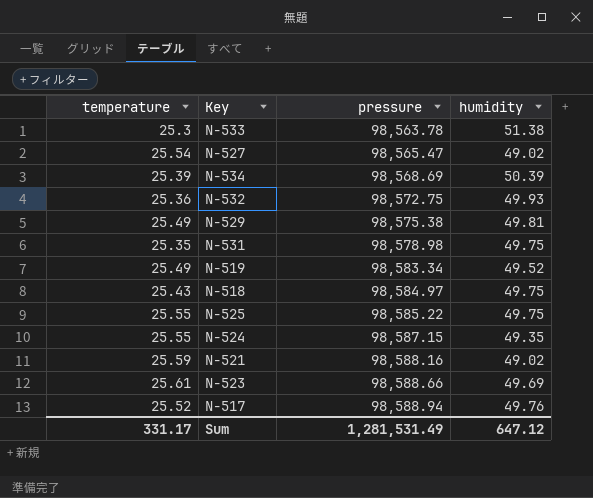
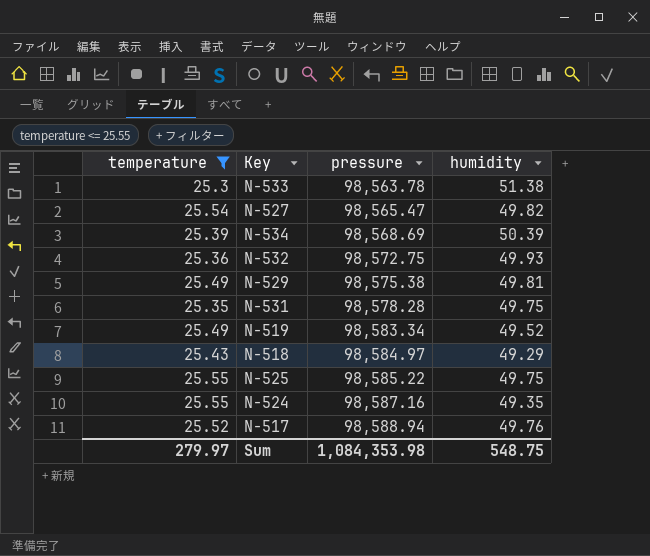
filter: none -> temperature <= 25.55
N-527 | humidity: 49.02 -> 49.82
N-531 | pressure: 98,578.98 -> 98,578.28
N-518 | humidity: 49.75 -> 49.29
N-524 | pressure: 98,587.15 -> 98,587.16
Sum | temperature: 331.17 -> 279.97
Sum | pressure: 1,281,531.49 -> 1,084,353.98
Sum | humidity: 647.12 -> 548.75

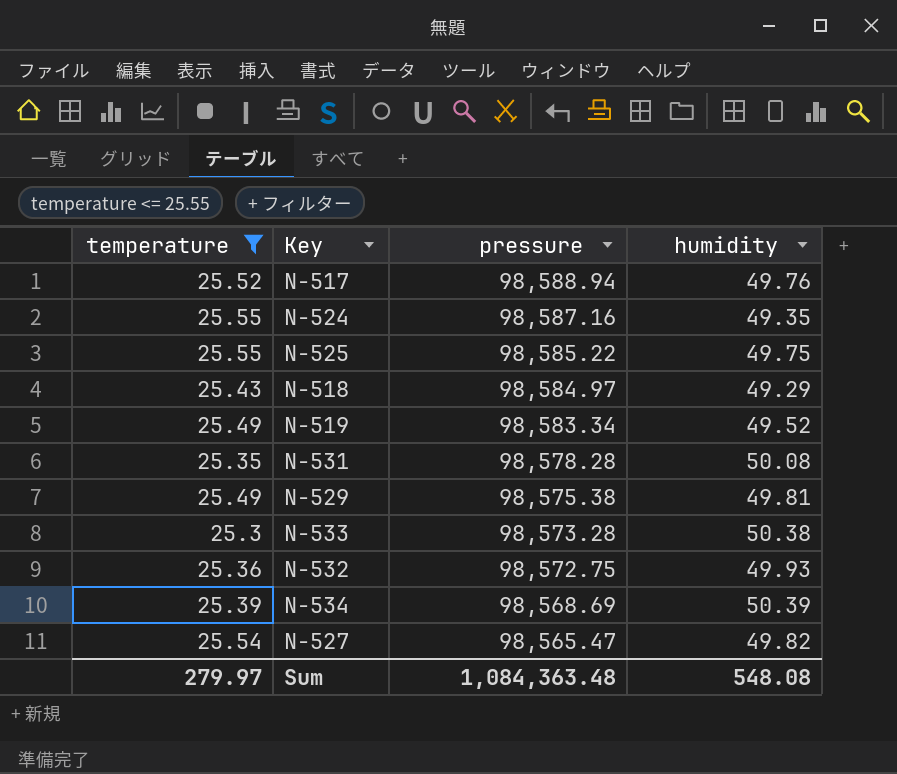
row order: pressure ascending -> pressure descending
N-531 | humidity: 49.75 -> 50.08
N-533 | pressure: 98,563.78 -> 98,573.28
N-533 | humidity: 51.38 -> 50.38
Sum | pressure: 1,084,353.98 -> 1,084,363.48
Sum | humidity: 548.75 -> 548.08

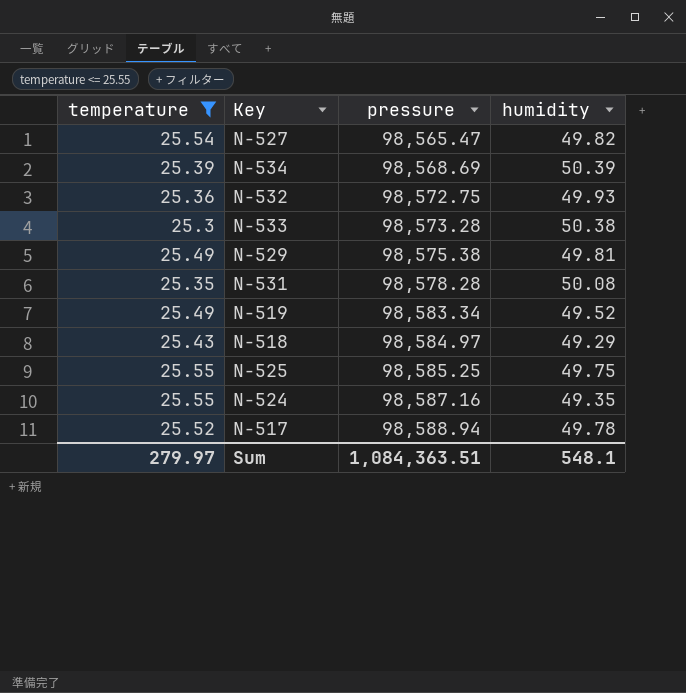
row order: pressure descending -> pressure ascending
N-525 | pressure: 98,585.22 -> 98,585.25
N-517 | humidity: 49.76 -> 49.78
Sum | pressure: 1,084,363.48 -> 1,084,363.51
Sum | humidity: 548.08 -> 548.1

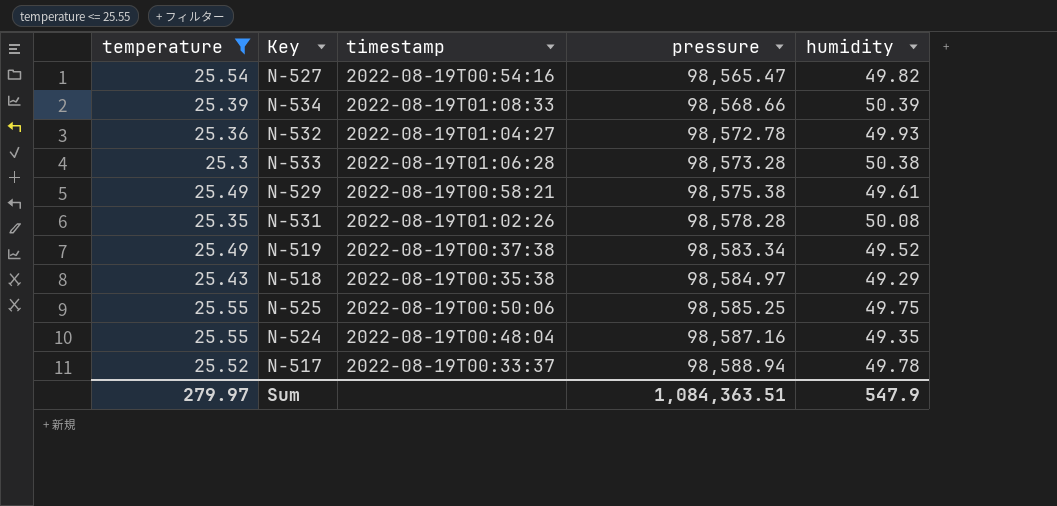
column timestamp | position: none -> 3
N-534 | pressure: 98,568.69 -> 98,568.66
N-532 | pressure: 98,572.75 -> 98,572.78
N-529 | humidity: 49.81 -> 49.61
Sum | humidity: 548.1 -> 547.9

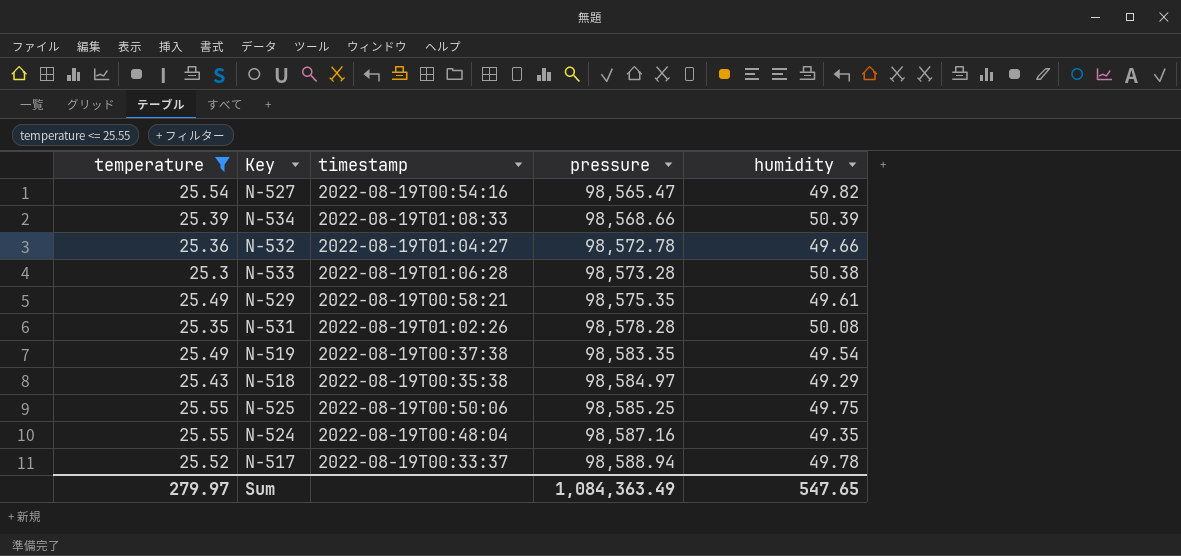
N-532 | humidity: 49.93 -> 49.66
N-529 | pressure: 98,575.38 -> 98,575.35
N-519 | pressure: 98,583.34 -> 98,583.35
N-519 | humidity: 49.52 -> 49.54
Sum | pressure: 1,084,363.51 -> 1,084,363.49
Sum | humidity: 547.9 -> 547.65

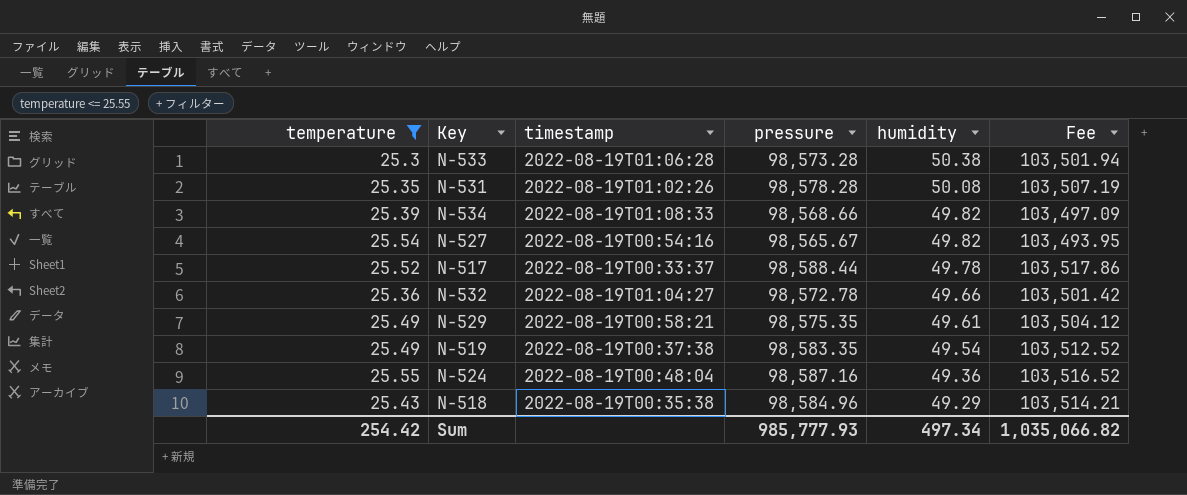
row order: pressure ascending -> humidity descending
column Fee | formula: none -> [pressure] * 1.05
row N-525: 25.55 | 2022-08-19T00:50:06 | 98,585.25 | 49.75 -> none
N-534 | humidity: 50.39 -> 49.82
N-527 | pressure: 98,565.47 -> 98,565.67
N-517 | pressure: 98,588.94 -> 98,588.44
N-524 | humidity: 49.35 -> 49.36
N-518 | pressure: 98,584.97 -> 98,584.96
Sum | temperature: 279.97 -> 254.42
Sum | pressure: 1,084,363.49 -> 985,777.93
Sum | humidity: 547.65 -> 497.34

